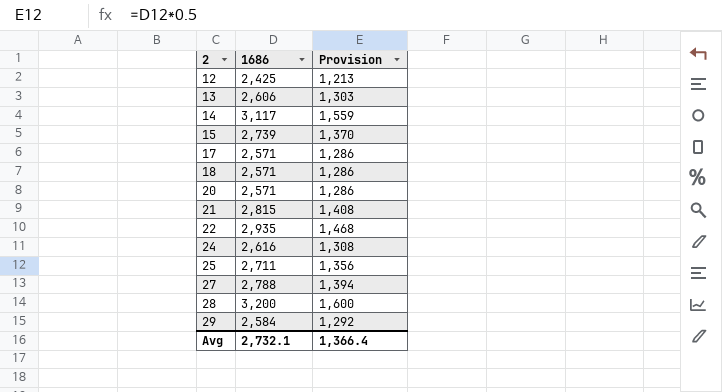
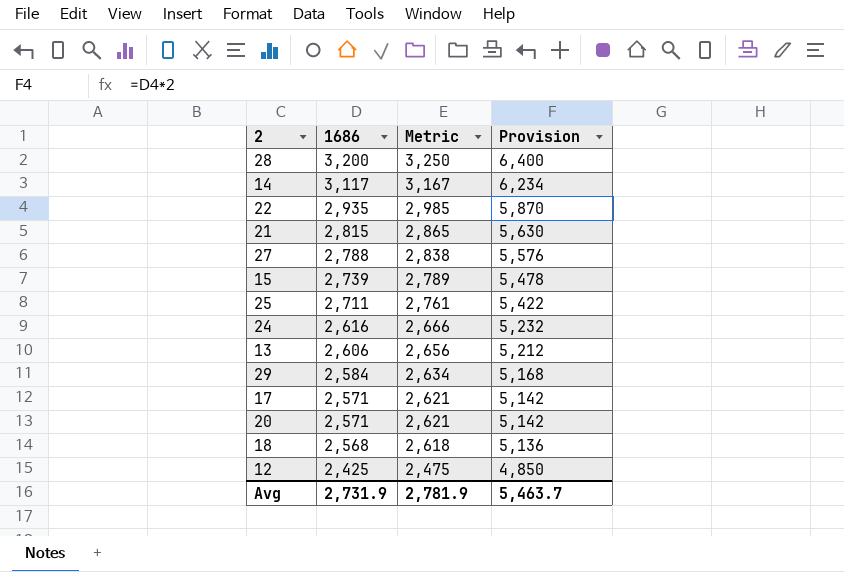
row order: 2 ascending -> 1686 descending
column Metric | formula: none -> [1686] + 50
column Provision | formula: [1686] * 0.5 -> [1686] * 2
18 | 1686: 2,571 -> 2,568
Avg | 1686: 2,732.1 -> 2,731.9
Avg | Provision: 1,366.4 -> 5,463.7

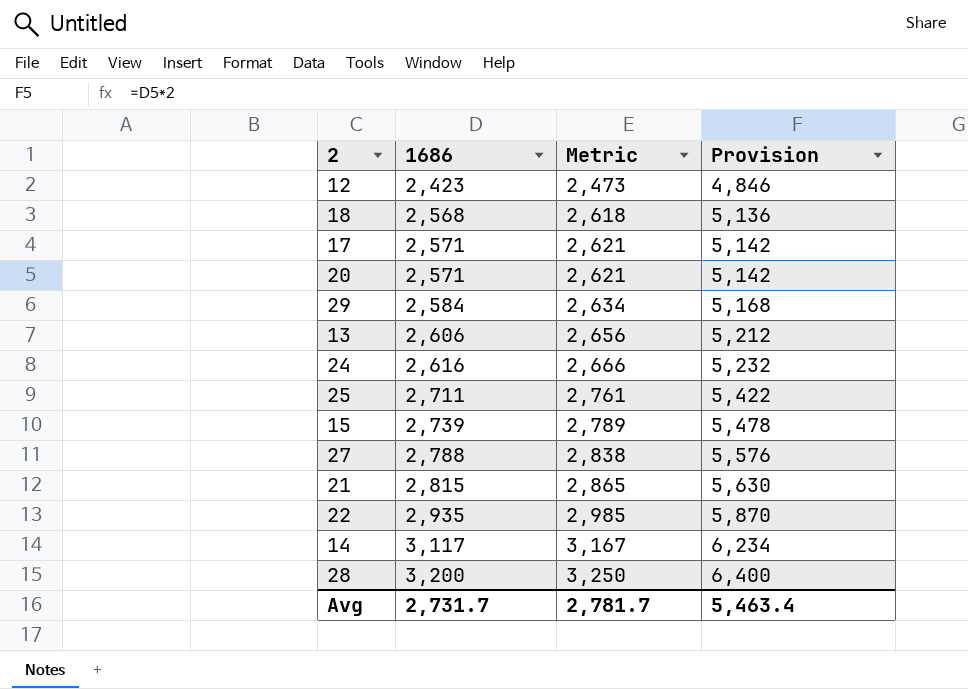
row order: 1686 descending -> 1686 ascending
12 | 1686: 2,425 -> 2,423
12 | Metric: 2,475 -> 2,473
12 | Provision: 4,850 -> 4,846
Avg | 1686: 2,731.9 -> 2,731.7
Avg | Metric: 2,781.9 -> 2,781.7
Avg | Provision: 5,463.7 -> 5,463.4

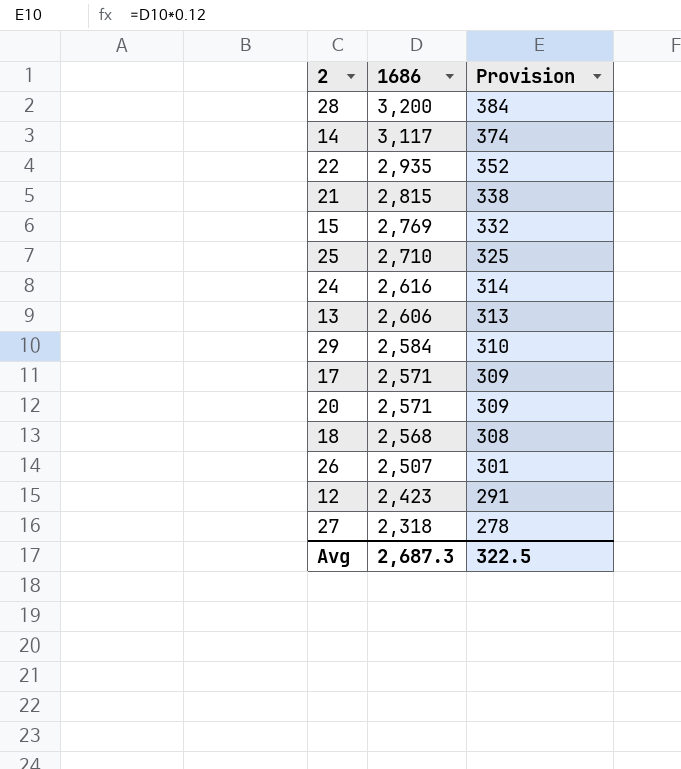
row order: 1686 ascending -> 1686 descending
column Metric | formula: [1686] + 50 -> none
column Provision | formula: [1686] * 2 -> [1686] * 0.12
15 | 1686: 2,739 -> 2,769
25 | 1686: 2,711 -> 2,710
row 26: none -> 2,507 | 301
27 | 1686: 2,788 -> 2,318
Avg | 1686: 2,731.7 -> 2,687.3
Avg | Provision: 5,463.4 -> 322.5

